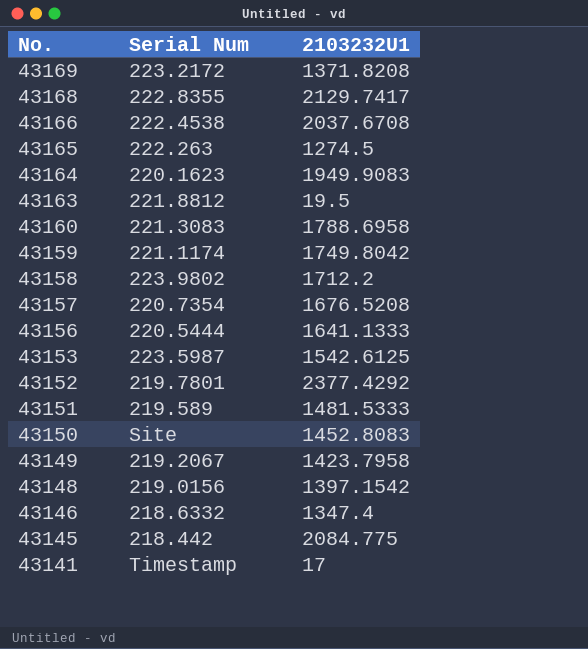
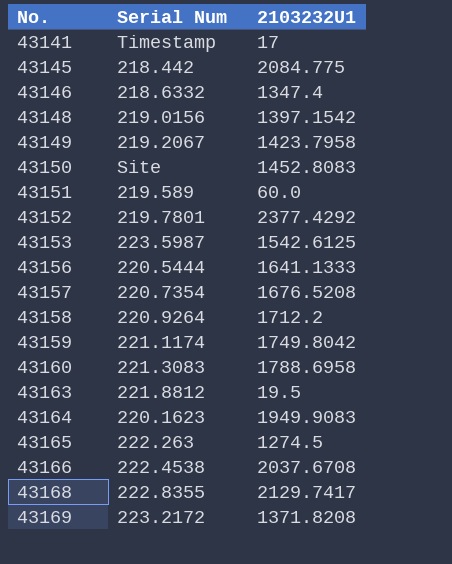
row order: No. descending -> No. ascending
43151 | 2103232U1: 1481.5333 -> 60.0
43158 | Serial Num: 223.9802 -> 220.9264

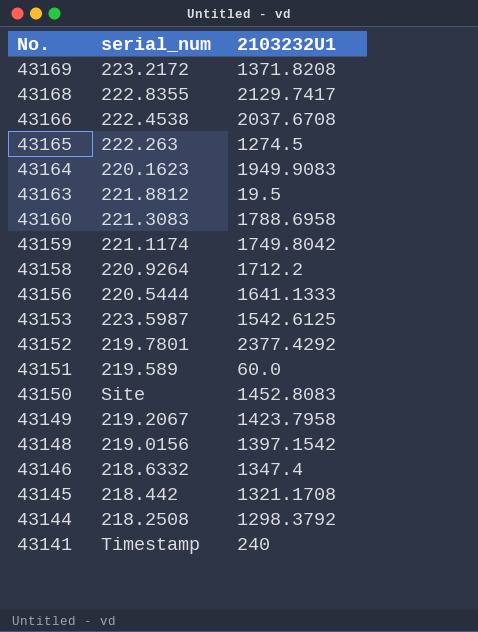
row order: No. ascending -> No. descending
column name: Serial Num -> serial_num
row 43157: 220.7354 | 1676.5208 -> none
43145 | 2103232U1: 2084.775 -> 1321.1708
row 43144: none -> 218.2508 | 1298.3792
43141 | 2103232U1: 17 -> 240

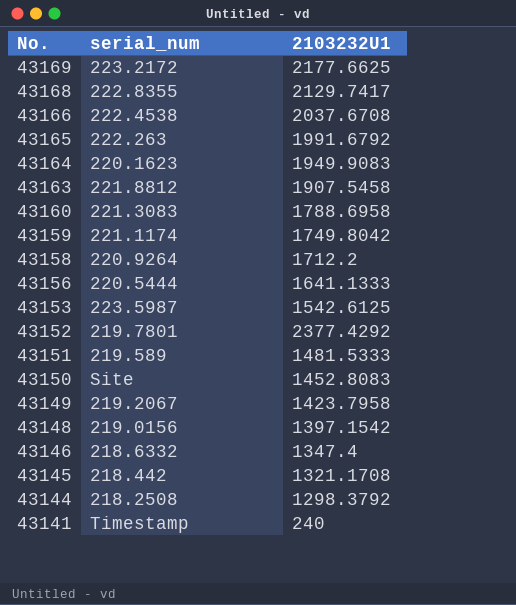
43169 | 2103232U1: 1371.8208 -> 2177.6625
43165 | 2103232U1: 1274.5 -> 1991.6792
43163 | 2103232U1: 19.5 -> 1907.5458
43151 | 2103232U1: 60.0 -> 1481.5333

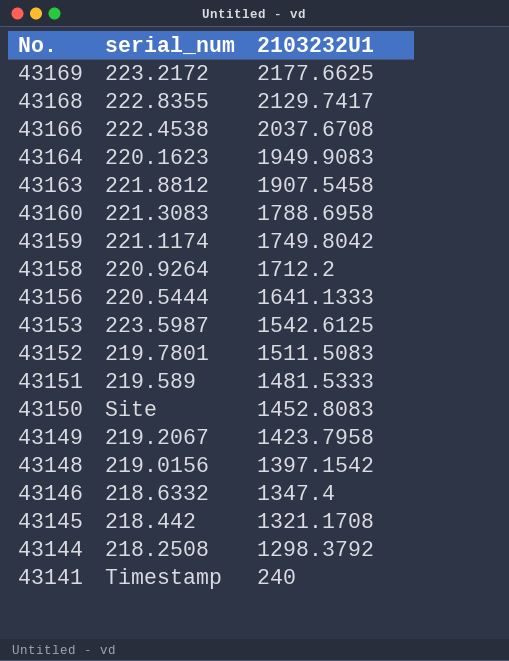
row 43165: 222.263 | 1991.6792 -> none
43152 | 2103232U1: 2377.4292 -> 1511.5083

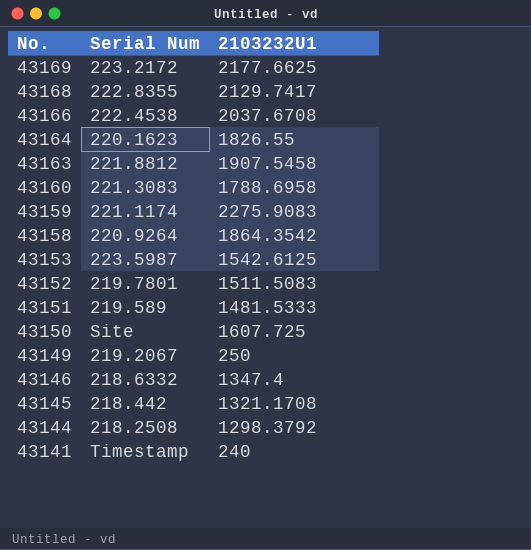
column name: serial_num -> Serial Num
row 43156: 220.5444 | 1641.1333 -> none
row 43148: 219.0156 | 1397.1542 -> none
43164 | 2103232U1: 1949.9083 -> 1826.55
43159 | 2103232U1: 1749.8042 -> 2275.9083
43158 | 2103232U1: 1712.2 -> 1864.3542
43150 | 2103232U1: 1452.8083 -> 1607.725
43149 | 2103232U1: 1423.7958 -> 250

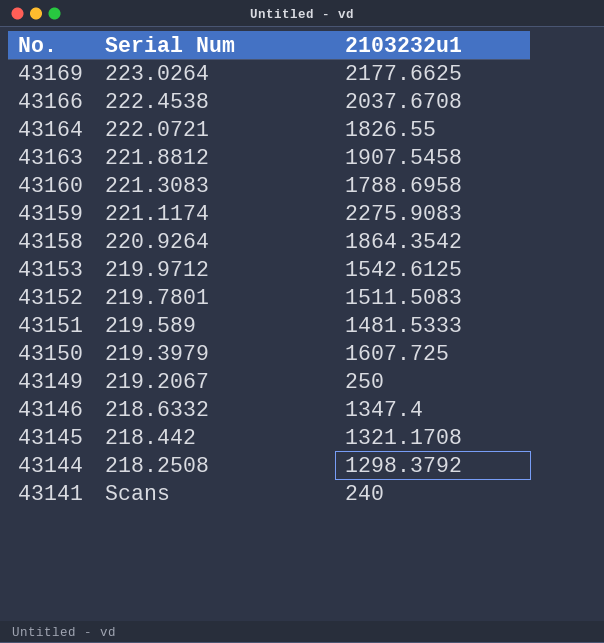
column name: 2103232U1 -> 2103232u1
row 43168: 222.8355 | 2129.7417 -> none
43169 | Serial Num: 223.2172 -> 223.0264
43164 | Serial Num: 220.1623 -> 222.0721
43153 | Serial Num: 223.5987 -> 219.9712
43150 | Serial Num: Site -> 219.3979
43141 | Serial Num: Timestamp -> Scans

